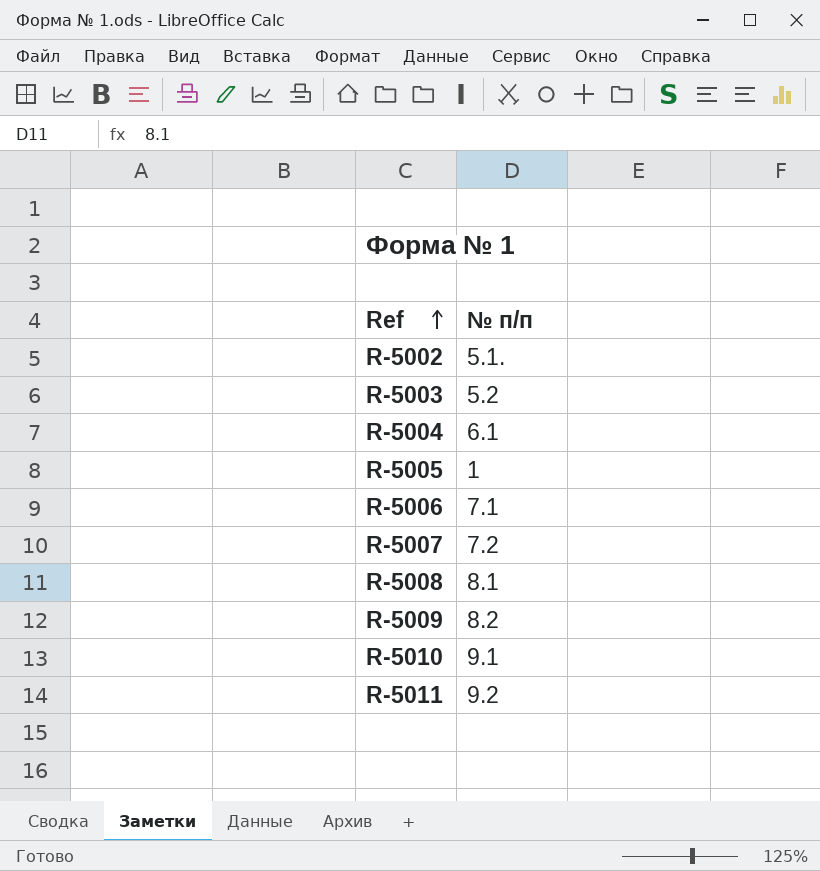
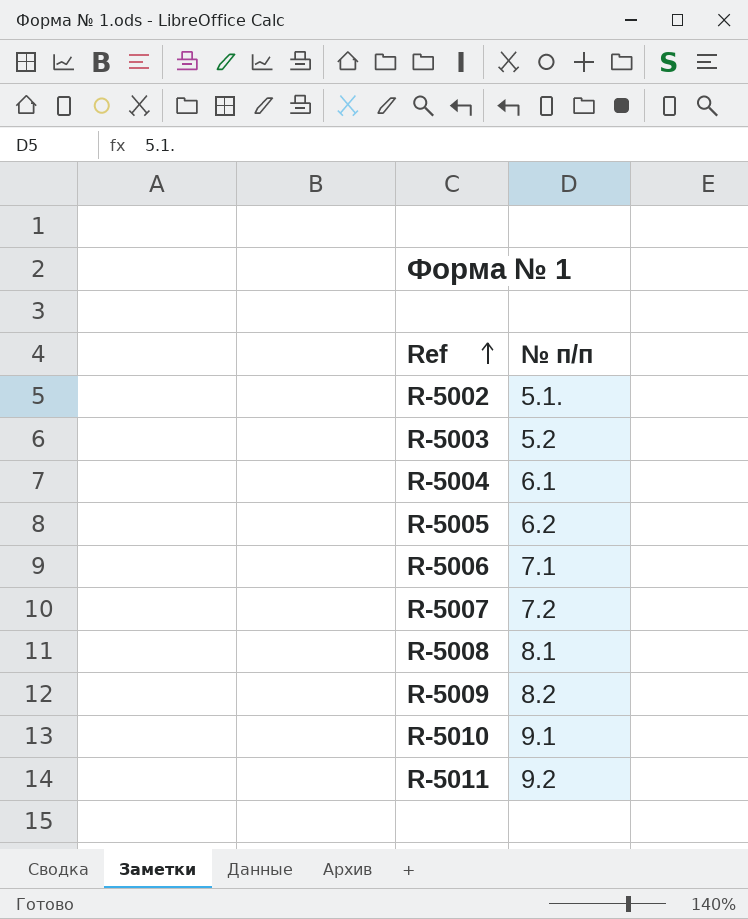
R-5005 | № п/п: 1 -> 6.2

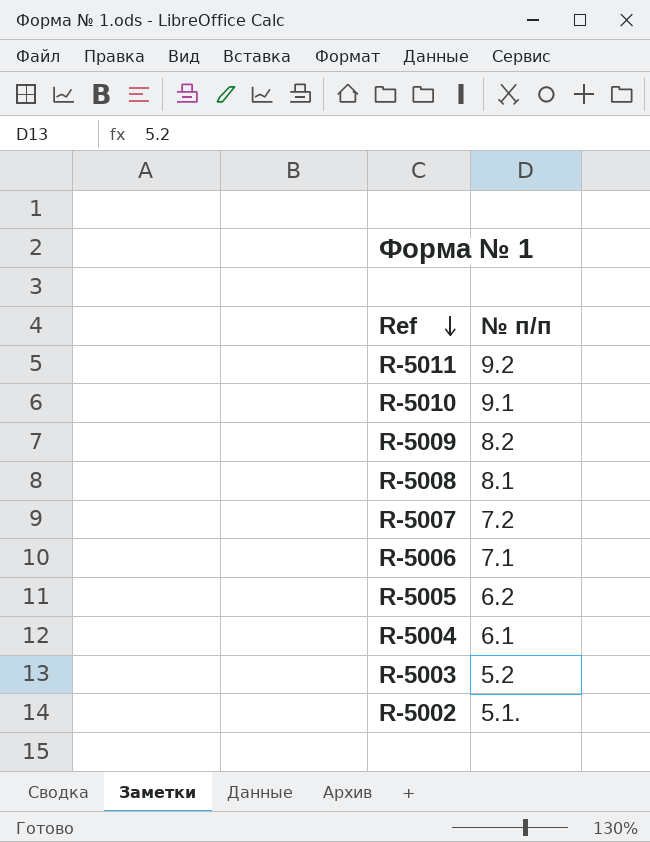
row order: Ref ascending -> Ref descending

